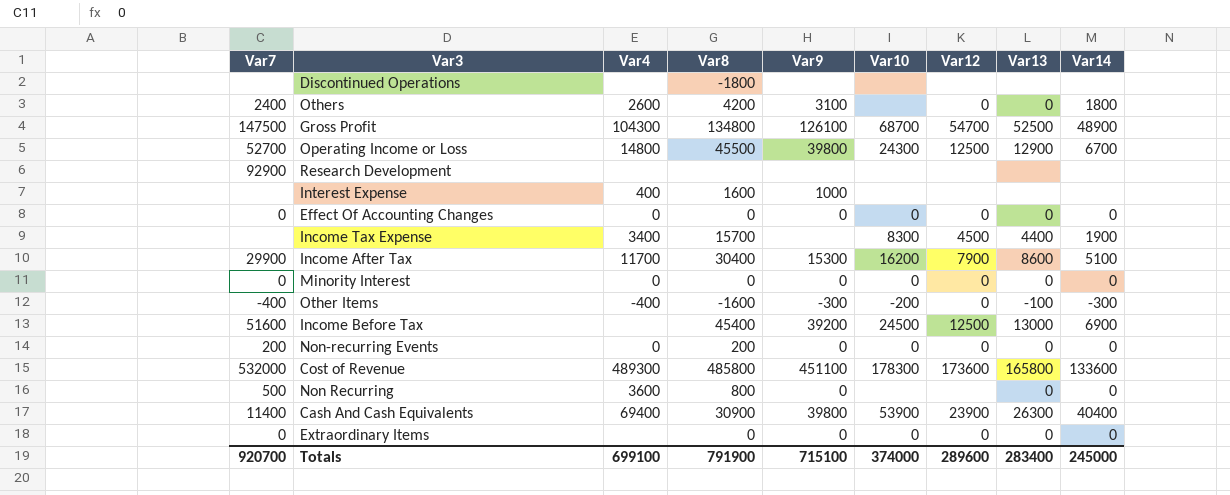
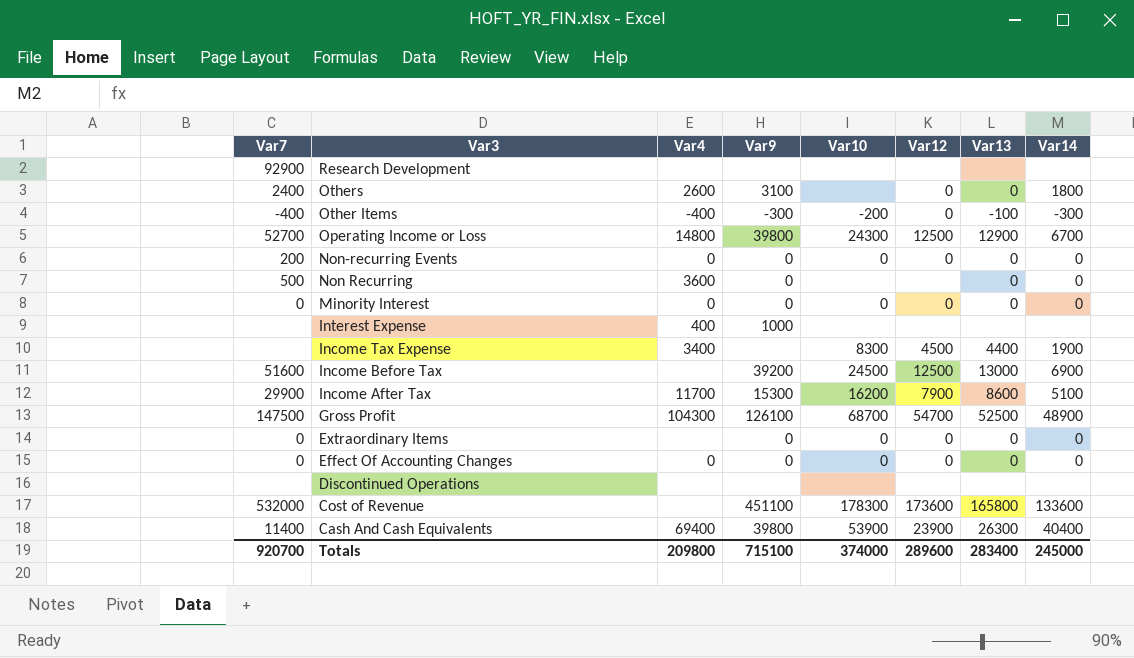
row order: none -> Var3 descending
column Var8 | position: 4 -> none
Cost of Revenue | Var4: 489300 -> none
Totals | Var4: 699100 -> 209800

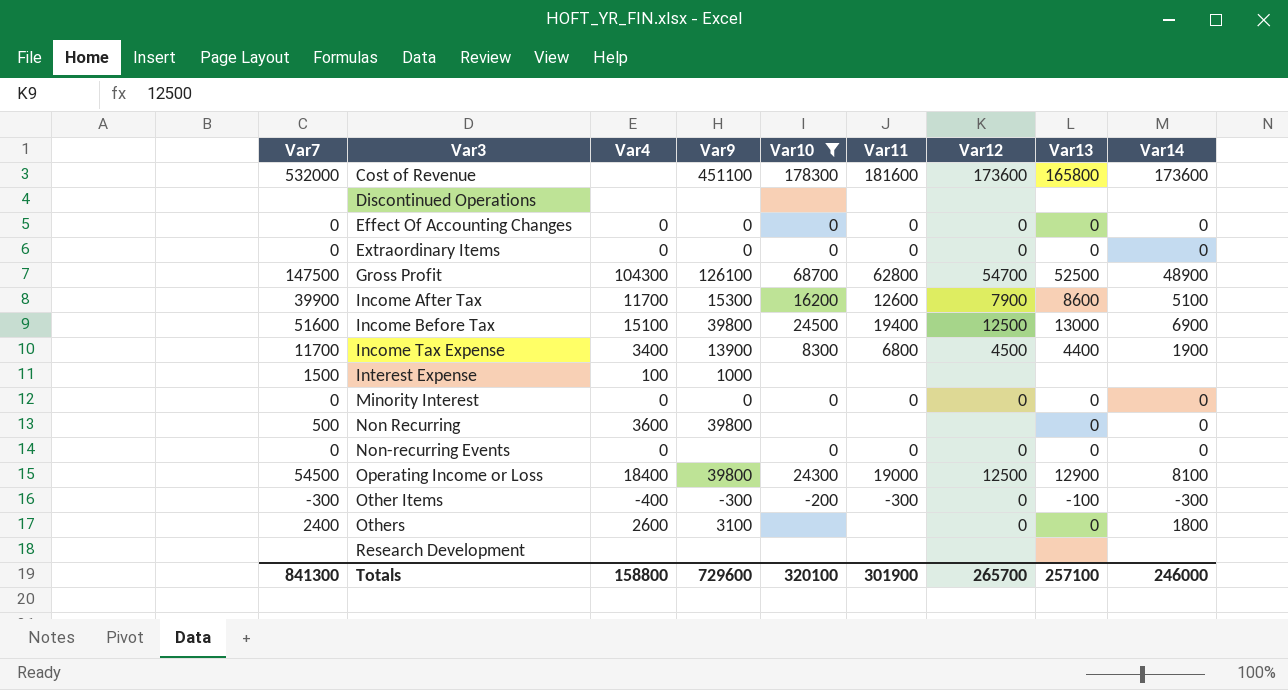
filter: none -> Var10 != 53900
row order: Var3 descending -> Var3 ascending
column Var11 | position: none -> 6
Cost of Revenue | Var14: 133600 -> 173600
Extraordinary Items | Var4: none -> 0
Income After Tax | Var7: 29900 -> 39900
Income Before Tax | Var4: none -> 15100
Income Before Tax | Var9: 39200 -> 39800
Income Tax Expense | Var7: none -> 11700
Income Tax Expense | Var9: none -> 13900
Interest Expense | Var7: none -> 1500
Interest Expense | Var4: 400 -> 100
Non Recurring | Var9: 0 -> 39800
Non-recurring Events | Var7: 200 -> 0
Non-recurring Events | Var9: 0 -> none
Operating Income or Loss | Var7: 52700 -> 54500
Operating Income or Loss | Var4: 14800 -> 18400
Operating Income or Loss | Var14: 6700 -> 8100
Other Items | Var7: -400 -> -300
Research Development | Var7: 92900 -> none
Totals | Var7: 920700 -> 841300
Totals | Var4: 209800 -> 158800
Totals | Var9: 715100 -> 729600
Totals | Var10: 374000 -> 320100
Totals | Var12: 289600 -> 265700
Totals | Var13: 283400 -> 257100
Totals | Var14: 245000 -> 246000

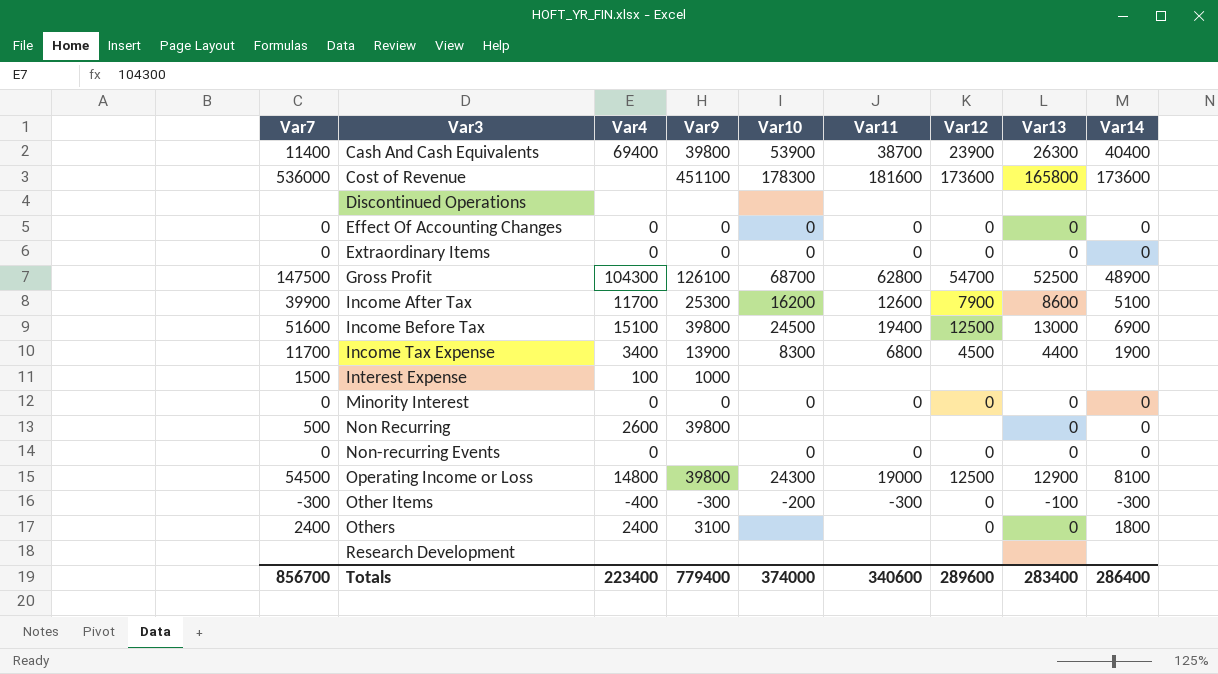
filter: Var10 != 53900 -> none
Cost of Revenue | Var7: 532000 -> 536000
Income After Tax | Var9: 15300 -> 25300
Non Recurring | Var4: 3600 -> 2600
Operating Income or Loss | Var4: 18400 -> 14800
Others | Var4: 2600 -> 2400
Totals | Var7: 841300 -> 856700
Totals | Var4: 158800 -> 223400
Totals | Var9: 729600 -> 779400
Totals | Var10: 320100 -> 374000
Totals | Var11: 301900 -> 340600
Totals | Var12: 265700 -> 289600
Totals | Var13: 257100 -> 283400
Totals | Var14: 246000 -> 286400

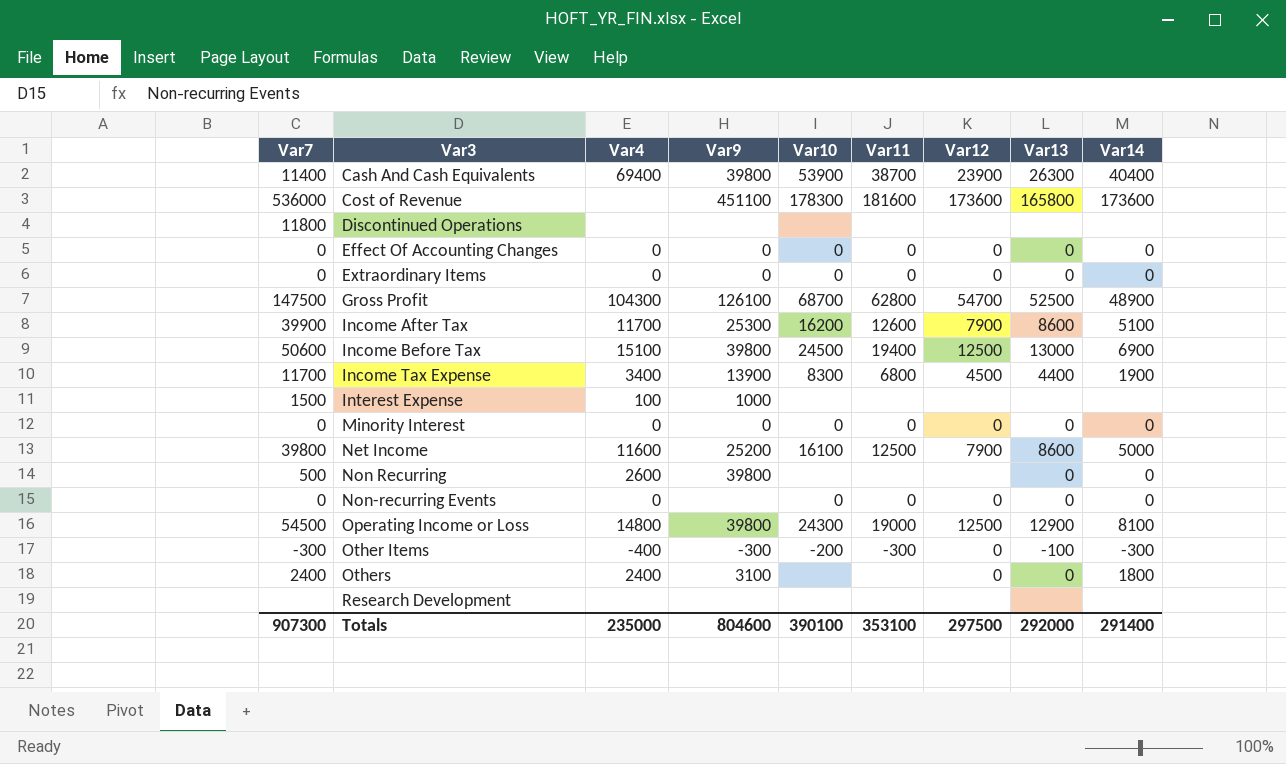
Discontinued Operations | Var7: none -> 11800
Income Before Tax | Var7: 51600 -> 50600
row Net Income: none -> 39800 | 11600 | 25200 | 16100 | 12500 | 7900 | 8600 | 5000
Totals | Var7: 856700 -> 907300
Totals | Var4: 223400 -> 235000
Totals | Var9: 779400 -> 804600
Totals | Var10: 374000 -> 390100
Totals | Var11: 340600 -> 353100
Totals | Var12: 289600 -> 297500
Totals | Var13: 283400 -> 292000
Totals | Var14: 286400 -> 291400

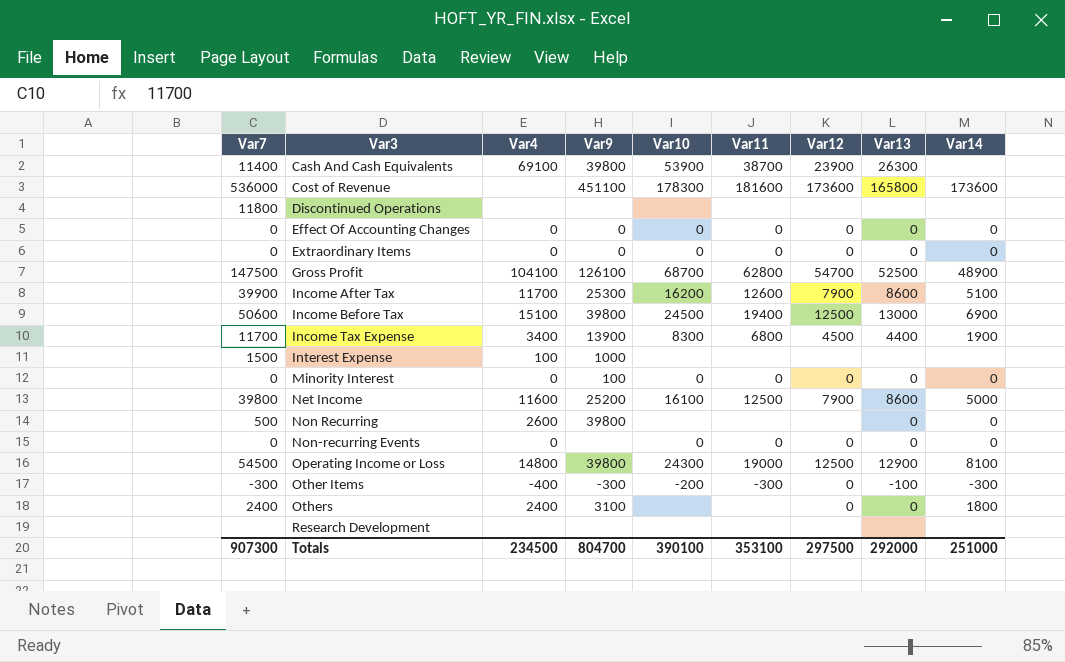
Cash And Cash Equivalents | Var4: 69400 -> 69100
Cash And Cash Equivalents | Var14: 40400 -> none
Gross Profit | Var4: 104300 -> 104100
Minority Interest | Var9: 0 -> 100
Totals | Var4: 235000 -> 234500
Totals | Var9: 804600 -> 804700
Totals | Var14: 291400 -> 251000

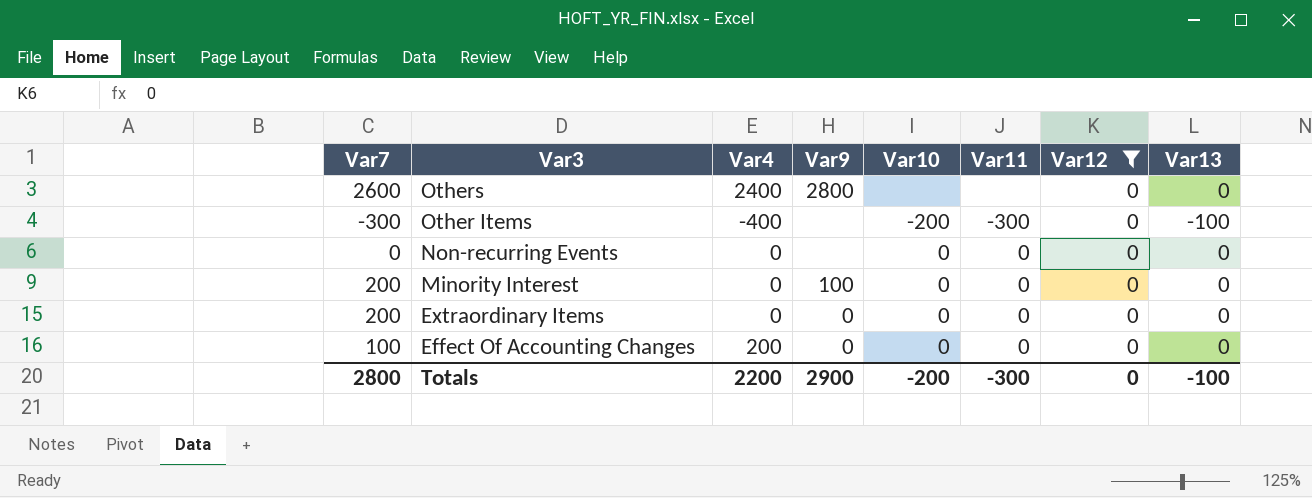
filter: none -> Var12 = 0
row order: Var3 ascending -> Var3 descending
column Var14 | position: 9 -> none
Others | Var7: 2400 -> 2600
Others | Var9: 3100 -> 2800
Other Items | Var9: -300 -> none
Minority Interest | Var7: 0 -> 200
Extraordinary Items | Var7: 0 -> 200
Effect Of Accounting Changes | Var7: 0 -> 100
Effect Of Accounting Changes | Var4: 0 -> 200
Totals | Var7: 907300 -> 2800
Totals | Var4: 234500 -> 2200
Totals | Var9: 804700 -> 2900
Totals | Var10: 390100 -> -200
Totals | Var11: 353100 -> -300
Totals | Var12: 297500 -> 0
Totals | Var13: 292000 -> -100

